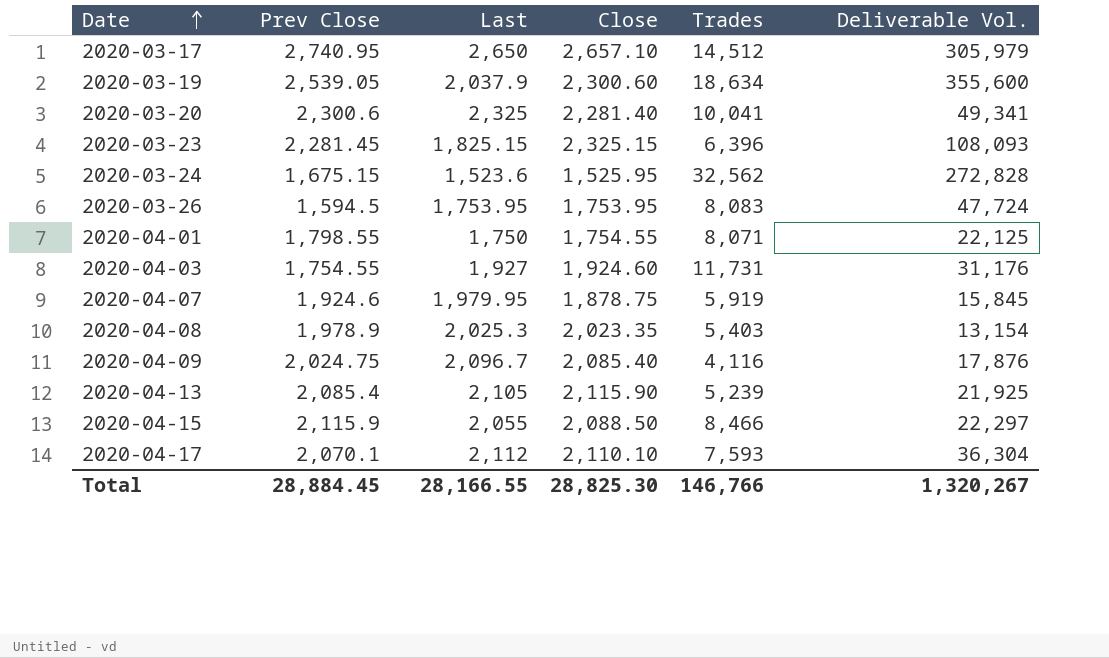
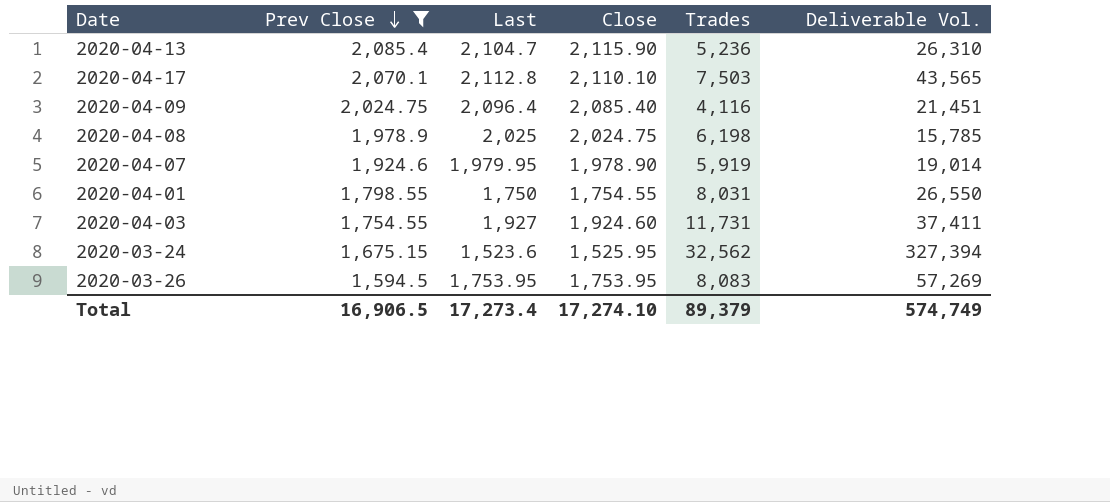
filter: none -> Prev Close <= 2,085.4
row order: Date ascending -> Prev Close descending
2020-04-13 | Last: 2,105 -> 2,104.7
2020-04-13 | Trades: 5,239 -> 5,236
2020-04-13 | Deliverable Vol.: 21,925 -> 26,310
2020-04-17 | Last: 2,112 -> 2,112.8
2020-04-17 | Trades: 7,593 -> 7,503
2020-04-17 | Deliverable Vol.: 36,304 -> 43,565
2020-04-09 | Last: 2,096.7 -> 2,096.4
2020-04-09 | Deliverable Vol.: 17,876 -> 21,451
2020-04-08 | Last: 2,025.3 -> 2,025
2020-04-08 | Close: 2,023.35 -> 2,024.75
2020-04-08 | Trades: 5,403 -> 6,198
2020-04-08 | Deliverable Vol.: 13,154 -> 15,785
2020-04-07 | Close: 1,878.75 -> 1,978.90
2020-04-07 | Deliverable Vol.: 15,845 -> 19,014
2020-04-01 | Trades: 8,071 -> 8,031
2020-04-01 | Deliverable Vol.: 22,125 -> 26,550
2020-04-03 | Deliverable Vol.: 31,176 -> 37,411
2020-03-24 | Deliverable Vol.: 272,828 -> 327,394
2020-03-26 | Deliverable Vol.: 47,724 -> 57,269
Total | Prev Close: 28,884.45 -> 16,906.5
Total | Last: 28,166.55 -> 17,273.4
Total | Close: 28,825.30 -> 17,274.10
Total | Trades: 146,766 -> 89,379
Total | Deliverable Vol.: 1,320,267 -> 574,749

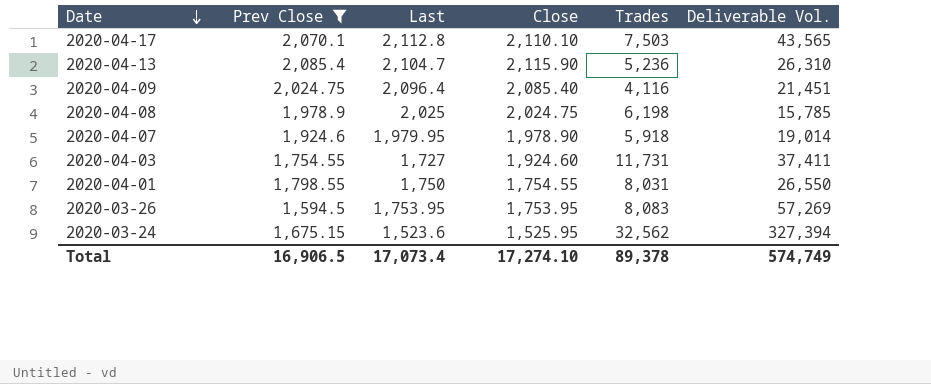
row order: Prev Close descending -> Date descending
2020-04-07 | Trades: 5,919 -> 5,918
2020-04-03 | Last: 1,927 -> 1,727
Total | Last: 17,273.4 -> 17,073.4
Total | Trades: 89,379 -> 89,378

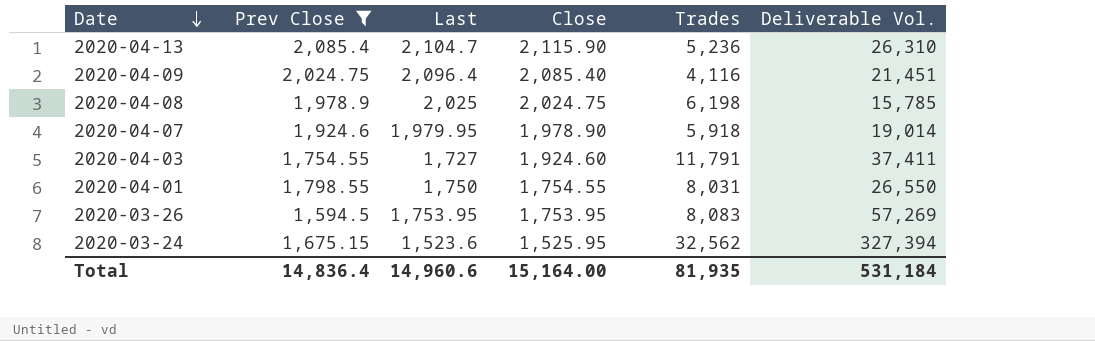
row 2020-04-17: 2,070.1 | 2,112.8 | 2,110.10 | 7,503 | 43,565 -> none
2020-04-03 | Trades: 11,731 -> 11,791
Total | Prev Close: 16,906.5 -> 14,836.4
Total | Last: 17,073.4 -> 14,960.6
Total | Close: 17,274.10 -> 15,164.00
Total | Trades: 89,378 -> 81,935
Total | Deliverable Vol.: 574,749 -> 531,184

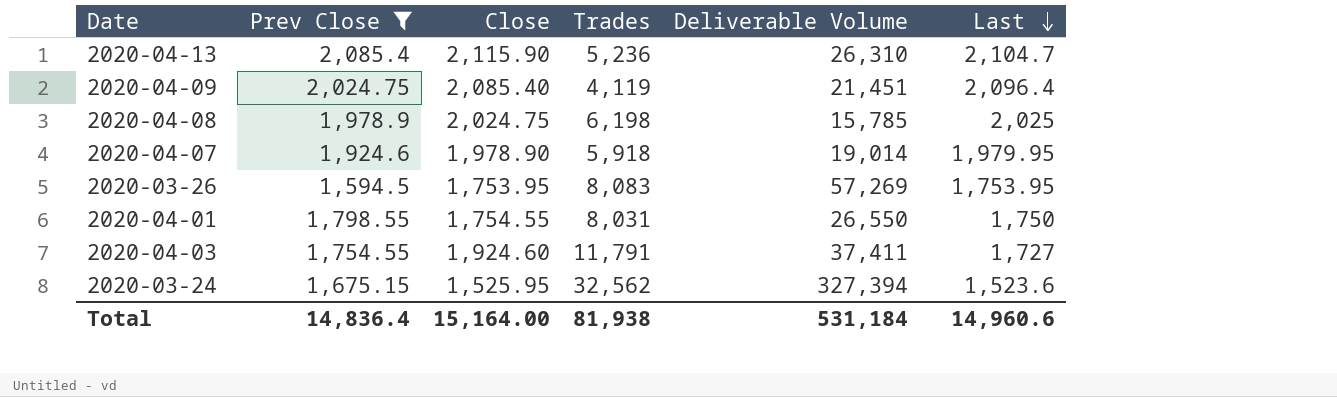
row order: Date descending -> Last descending
column name: Deliverable Vol. -> Deliverable Volume
column Last | position: 3 -> 6
2020-04-09 | Trades: 4,116 -> 4,119
Total | Trades: 81,935 -> 81,938

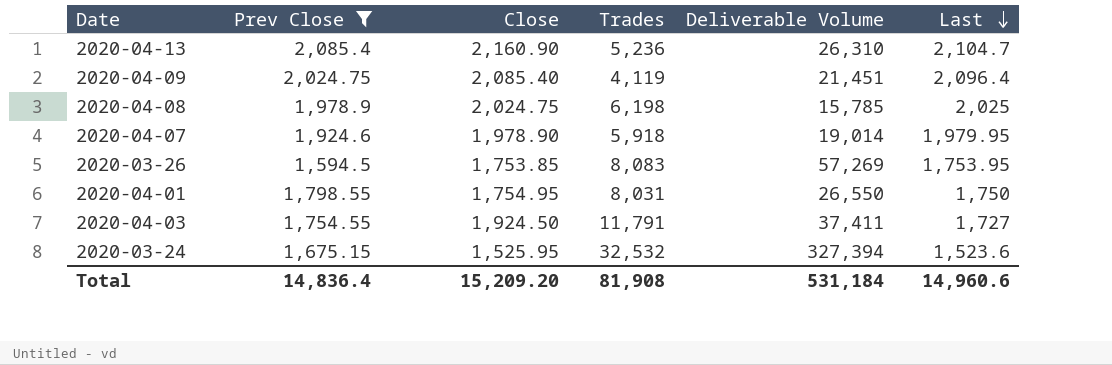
2020-04-13 | Close: 2,115.90 -> 2,160.90
2020-03-26 | Close: 1,753.95 -> 1,753.85
2020-04-01 | Close: 1,754.55 -> 1,754.95
2020-04-03 | Close: 1,924.60 -> 1,924.50
2020-03-24 | Trades: 32,562 -> 32,532
Total | Close: 15,164.00 -> 15,209.20
Total | Trades: 81,938 -> 81,908

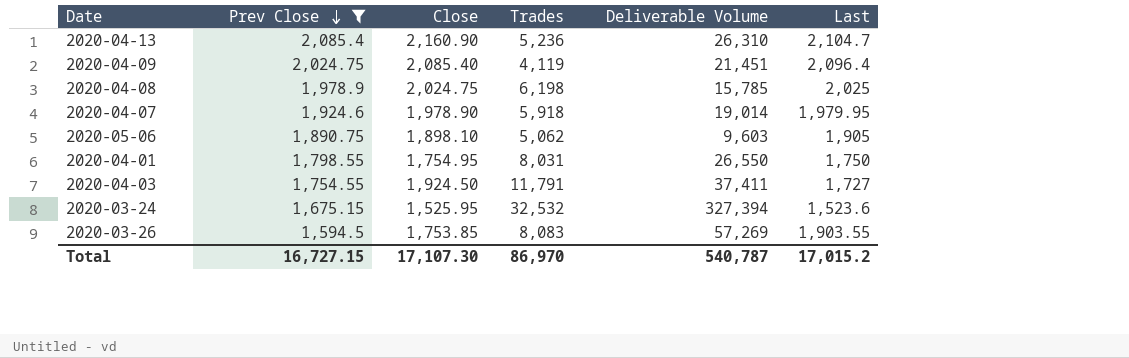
row order: Last descending -> Prev Close descending
row 2020-05-06: none -> 1,890.75 | 1,898.10 | 5,062 | 9,603 | 1,905
2020-03-26 | Last: 1,753.95 -> 1,903.55
Total | Prev Close: 14,836.4 -> 16,727.15
Total | Close: 15,209.20 -> 17,107.30
Total | Trades: 81,908 -> 86,970
Total | Deliverable Volume: 531,184 -> 540,787
Total | Last: 14,960.6 -> 17,015.2

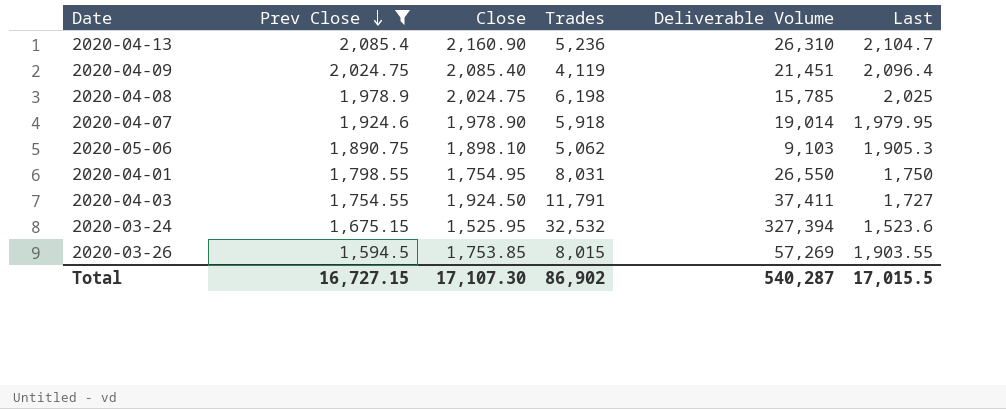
2020-05-06 | Deliverable Volume: 9,603 -> 9,103
2020-05-06 | Last: 1,905 -> 1,905.3
2020-03-26 | Trades: 8,083 -> 8,015
Total | Trades: 86,970 -> 86,902
Total | Deliverable Volume: 540,787 -> 540,287
Total | Last: 17,015.2 -> 17,015.5

